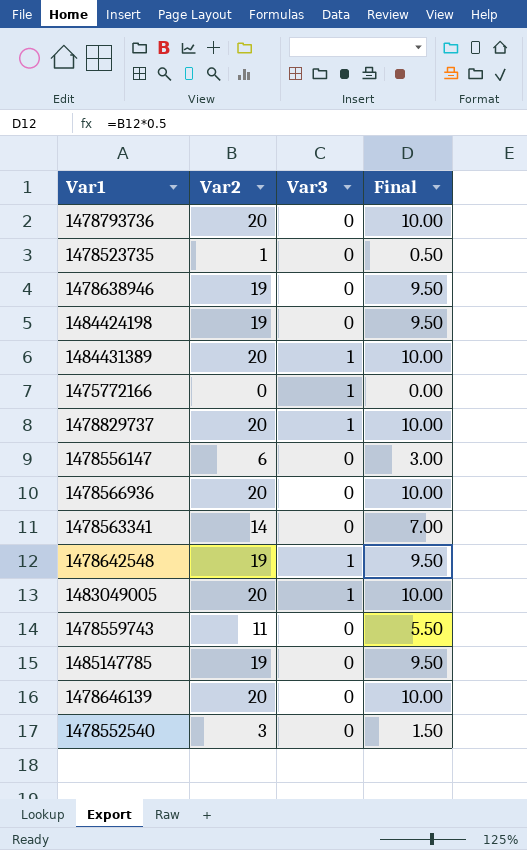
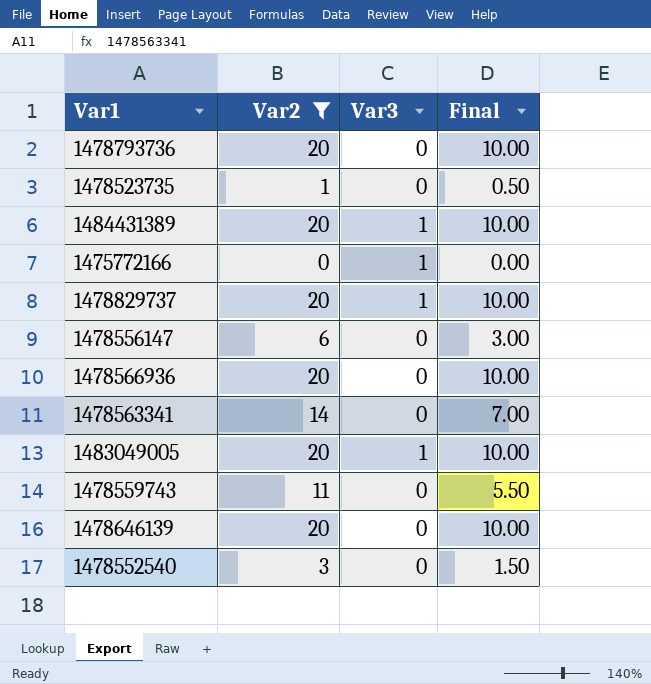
filter: none -> Var2 != 19

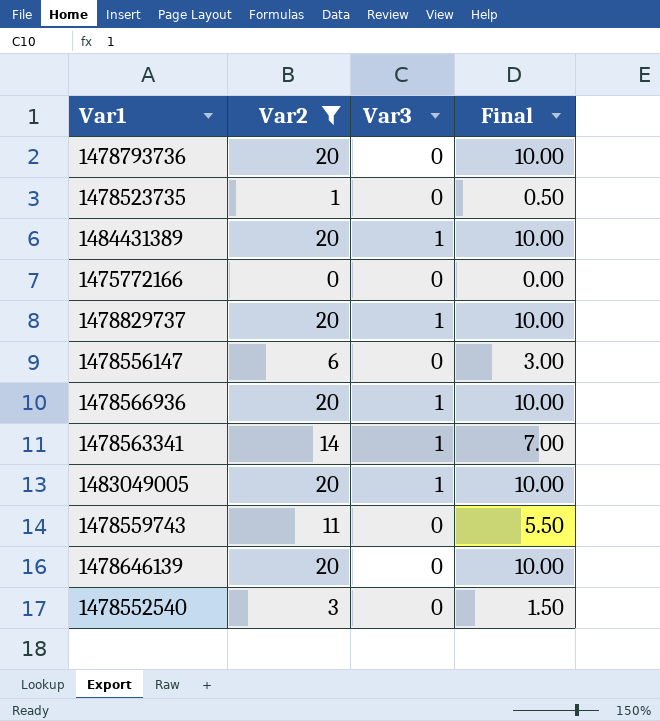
1475772166 | Var3: 1 -> 0
1478566936 | Var3: 0 -> 1
1478563341 | Var3: 0 -> 1

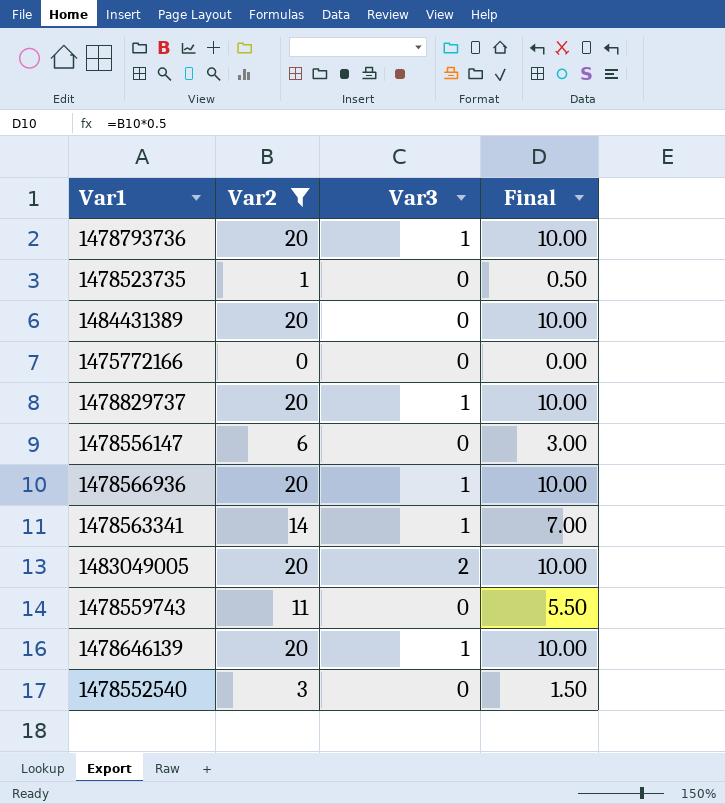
1478793736 | Var3: 0 -> 1
1484431389 | Var3: 1 -> 0
1483049005 | Var3: 1 -> 2
1478646139 | Var3: 0 -> 1

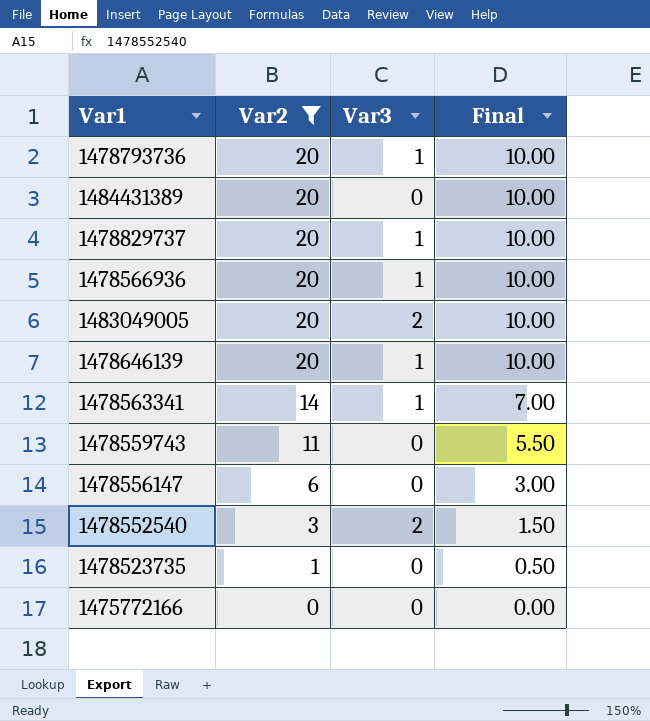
row order: none -> Var2 descending
1478552540 | Var3: 0 -> 2

